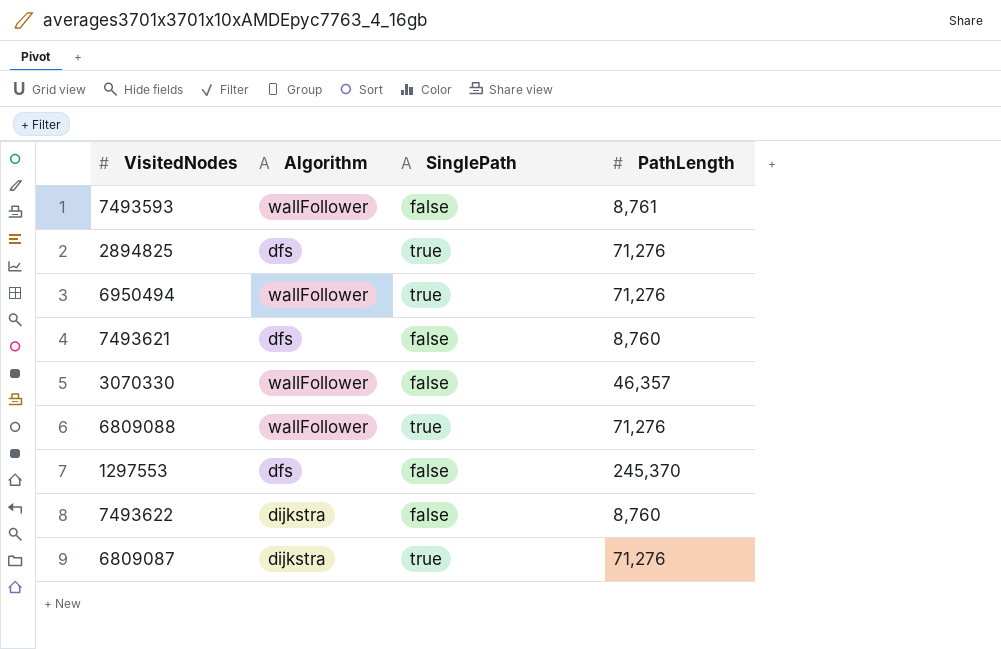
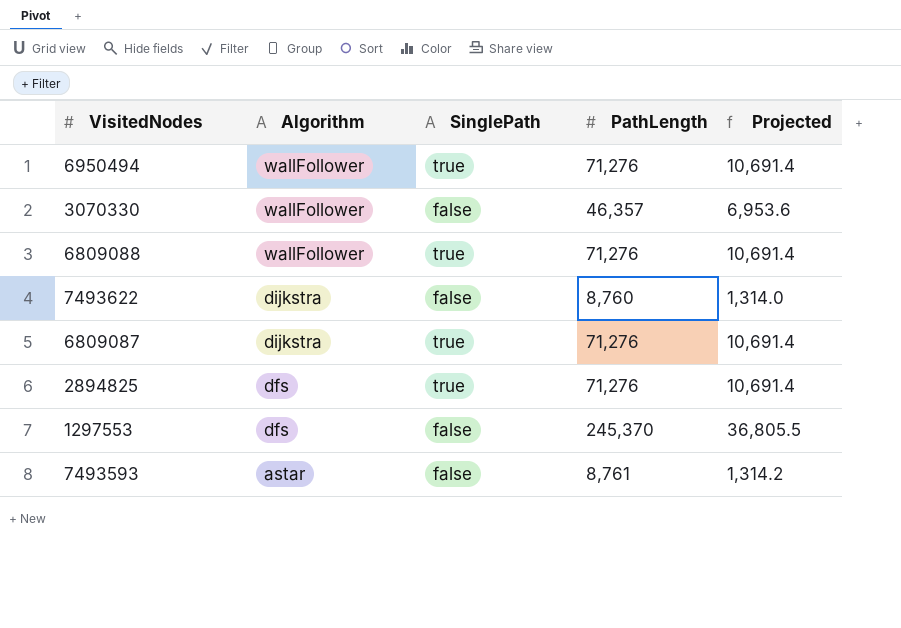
row order: none -> Algorithm descending
column Projected | formula: none -> [PathLength] * 0.15
row 7493621: dfs | false | 8,760 -> none
7493593 | Algorithm: wallFollower -> astar

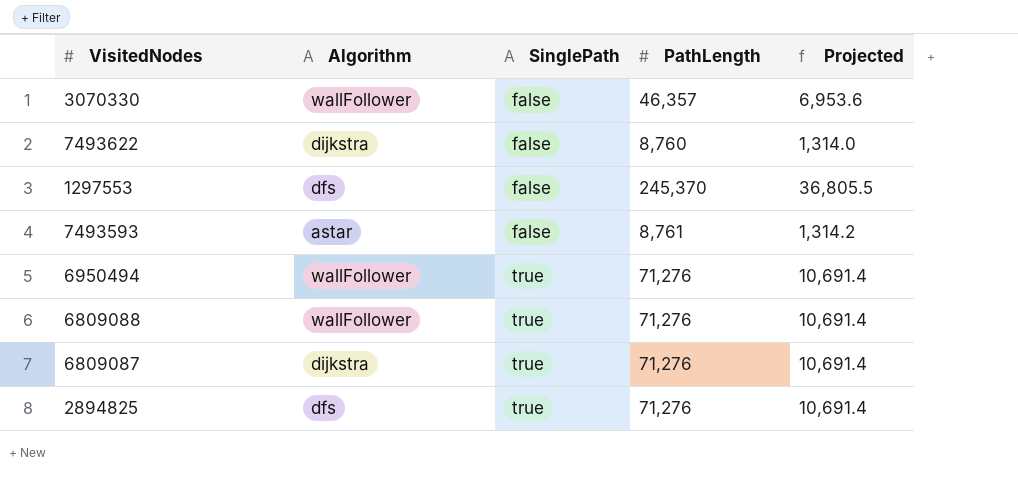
row order: Algorithm descending -> SinglePath ascending

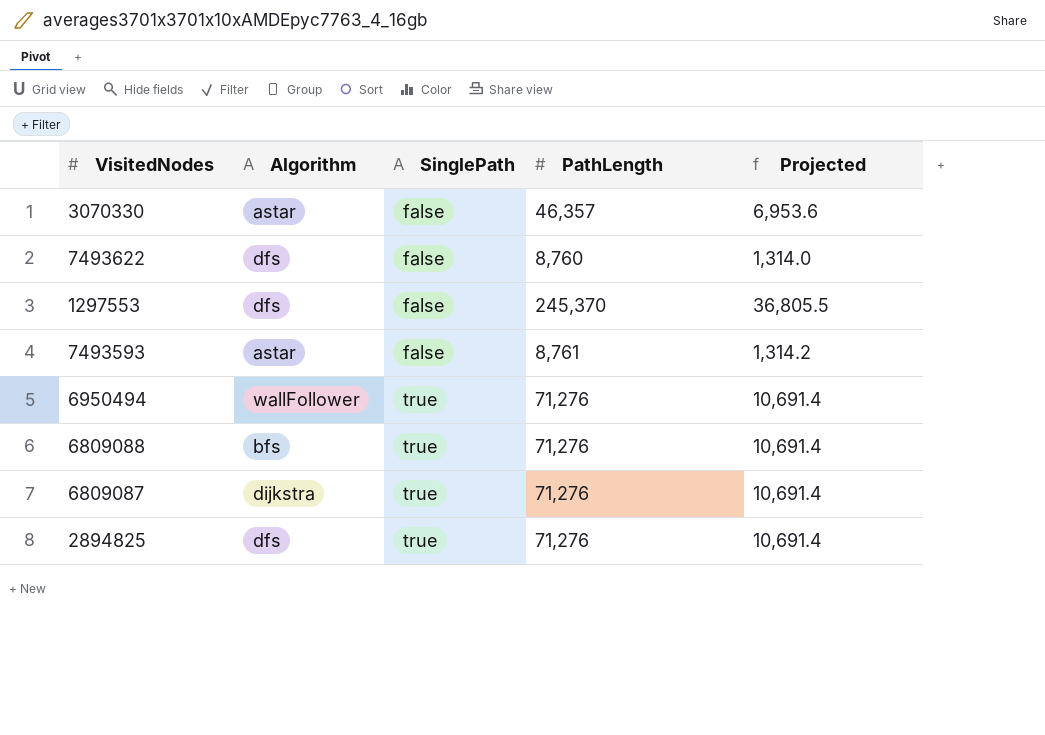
3070330 | Algorithm: wallFollower -> astar
7493622 | Algorithm: dijkstra -> dfs
6809088 | Algorithm: wallFollower -> bfs

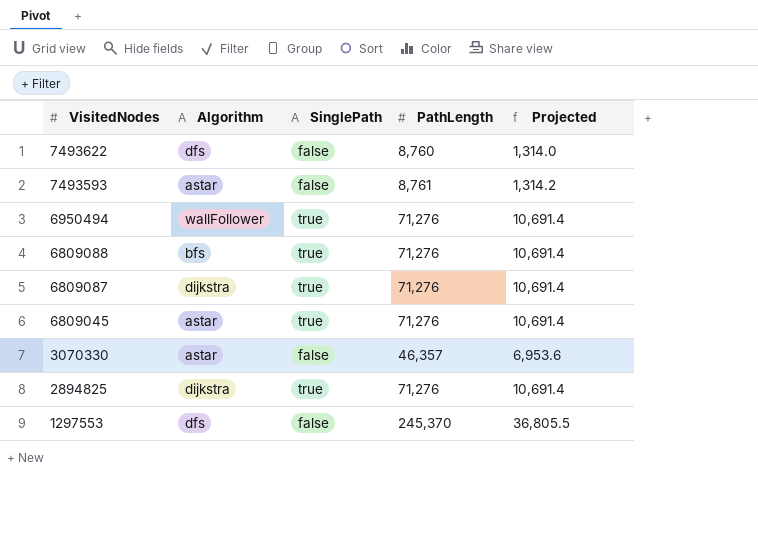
row order: SinglePath ascending -> VisitedNodes descending
row 6809045: none -> astar | true | 71,276 | 10,691.4
2894825 | Algorithm: dfs -> dijkstra

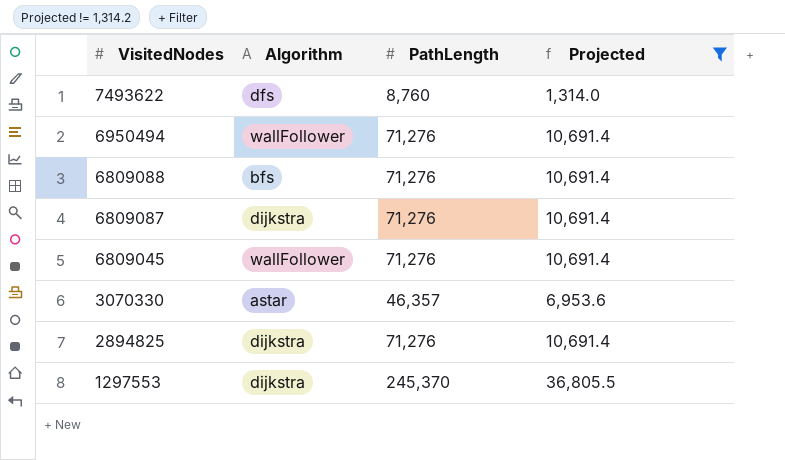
filter: none -> Projected != 1,314.2
column SinglePath | position: 3 -> none
6809045 | Algorithm: astar -> wallFollower
1297553 | Algorithm: dfs -> dijkstra

